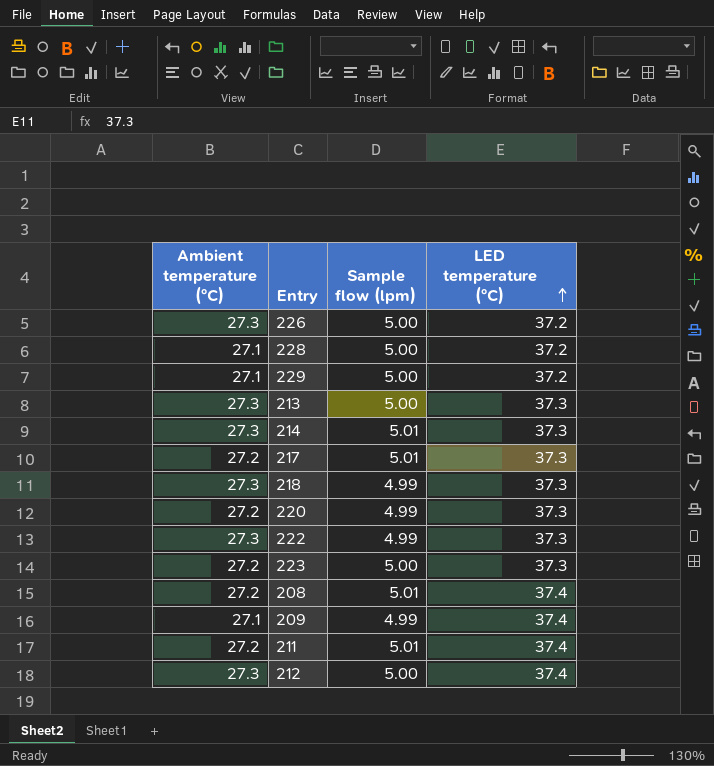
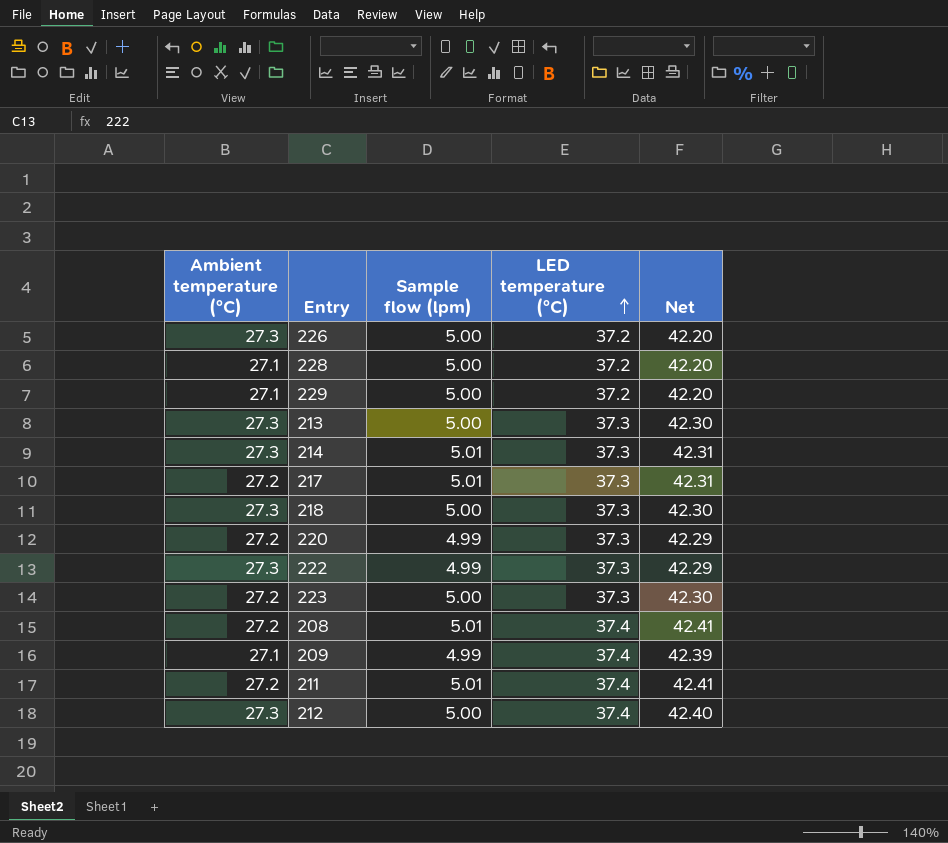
column Net | formula: none -> [Sample flow (lpm)] + [LED temperature (°C)]
218 | Sample flow (lpm): 4.99 -> 5.00

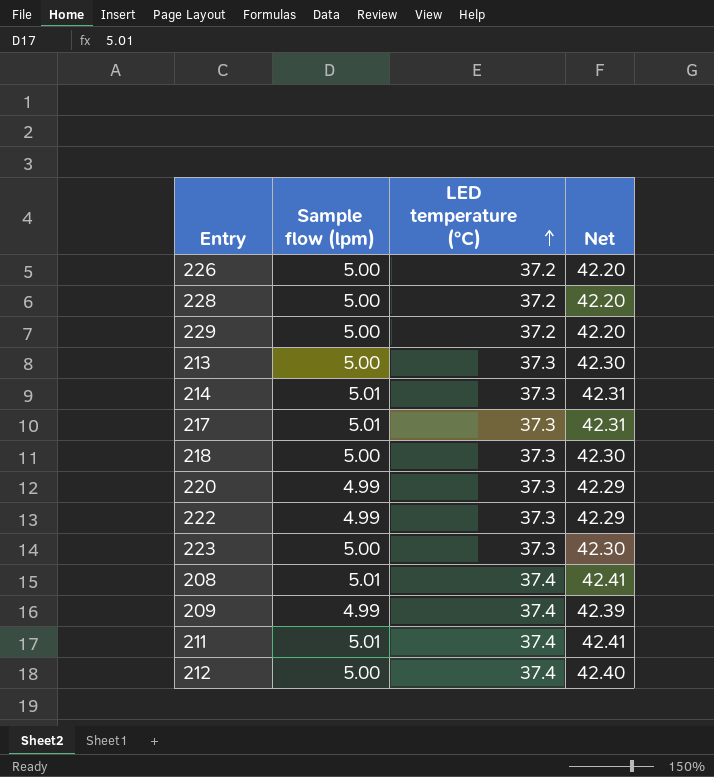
column Ambient temperature (°C) | position: 1 -> none

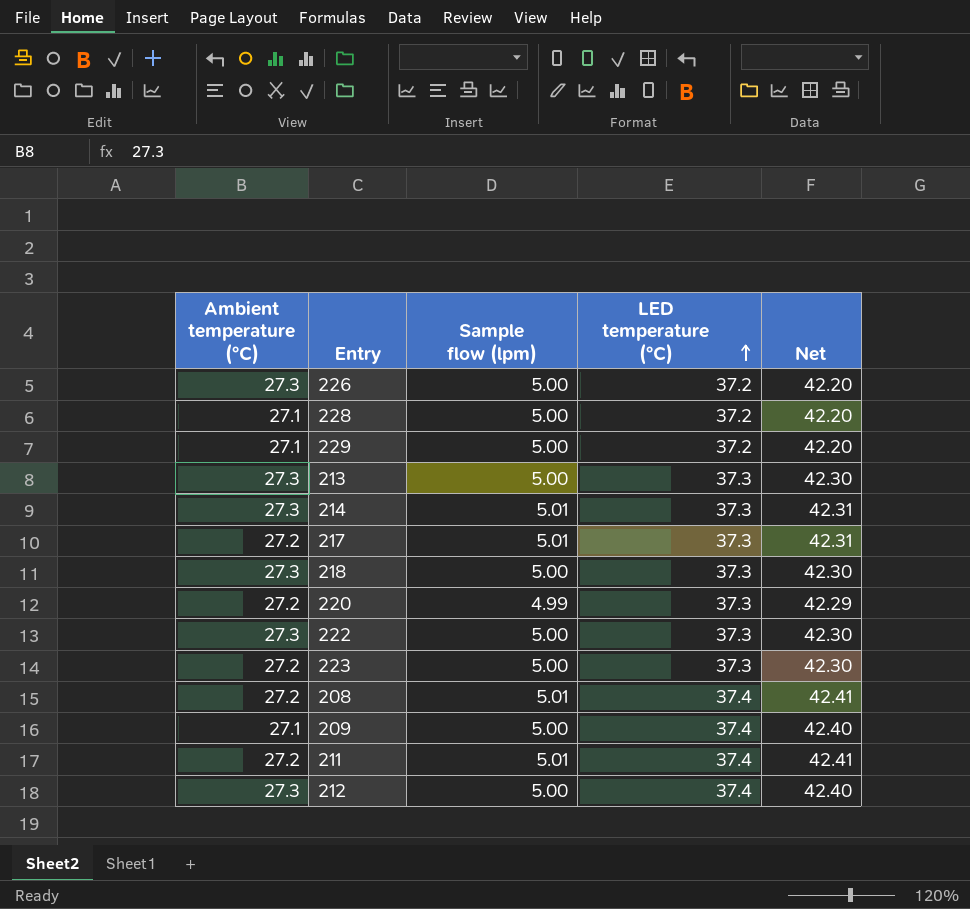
column Ambient temperature (°C) | position: none -> 1
222 | Sample flow (lpm): 4.99 -> 5.00
222 | Net: 42.29 -> 42.30
209 | Sample flow (lpm): 4.99 -> 5.00
209 | Net: 42.39 -> 42.40

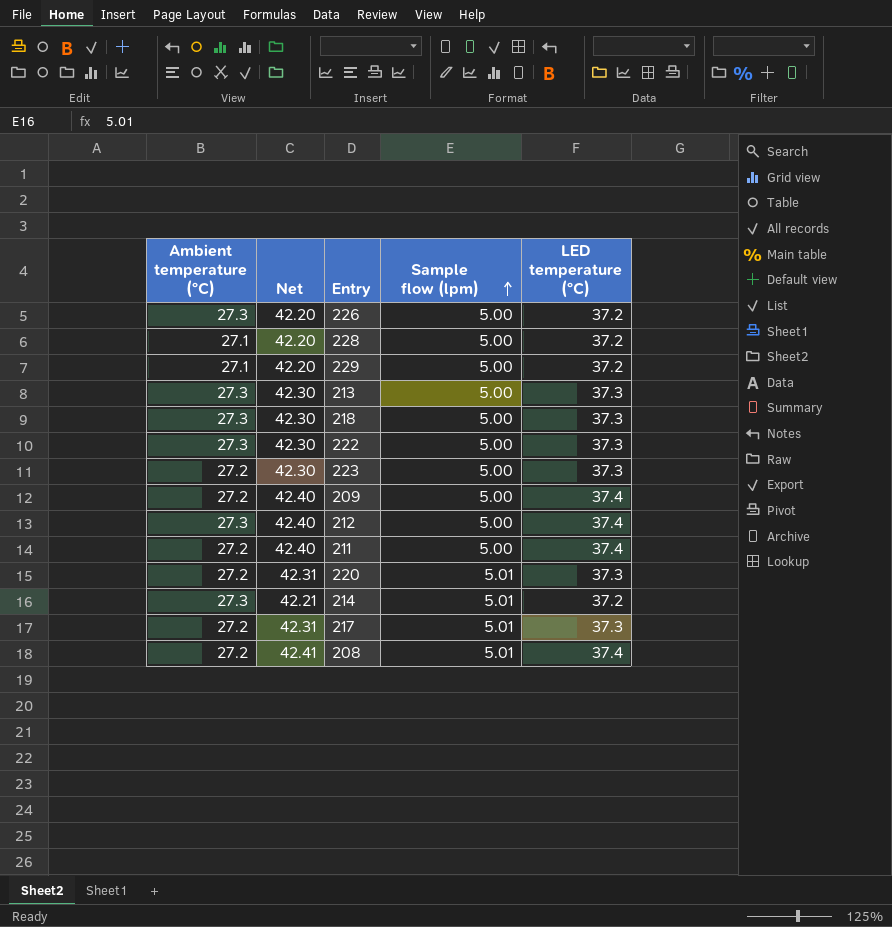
row order: LED temperature (°C) ascending -> Sample flow (lpm) ascending
column Net | position: 5 -> 2
209 | Ambient temperature (°C): 27.1 -> 27.2
211 | Net: 42.41 -> 42.40
211 | Sample flow (lpm): 5.01 -> 5.00
220 | Net: 42.29 -> 42.31
220 | Sample flow (lpm): 4.99 -> 5.01
214 | Net: 42.31 -> 42.21
214 | LED temperature (°C): 37.3 -> 37.2

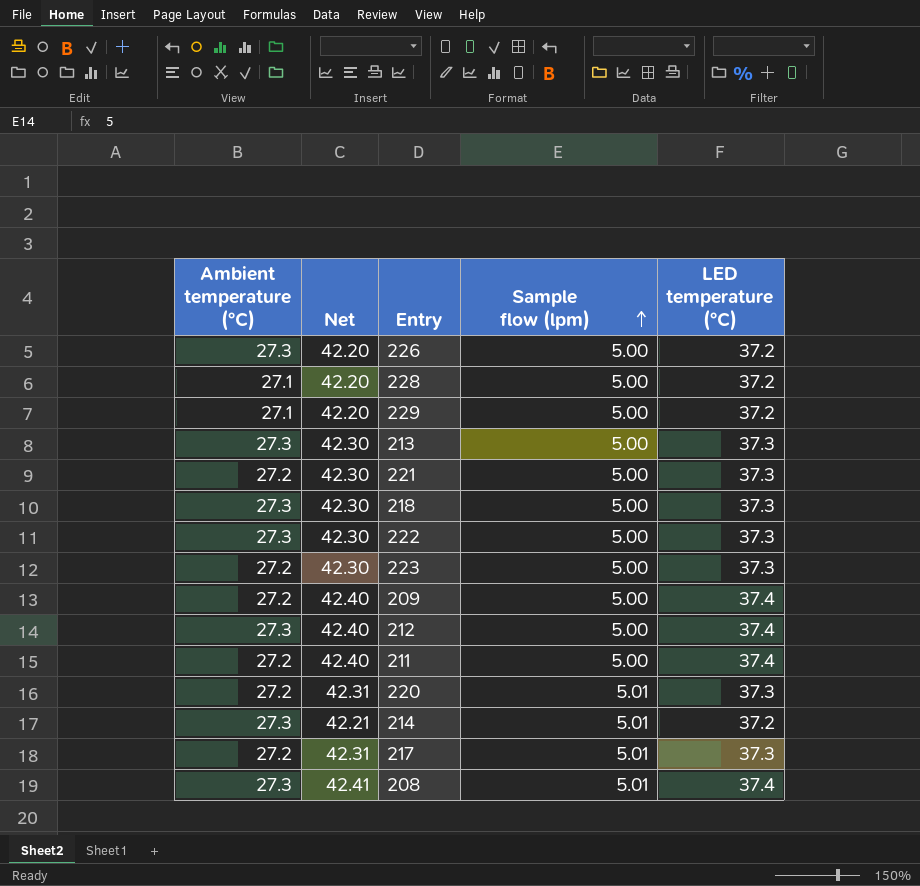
row 221: none -> 27.2 | 42.30 | 5.00 | 37.3
208 | Ambient temperature (°C): 27.2 -> 27.3

